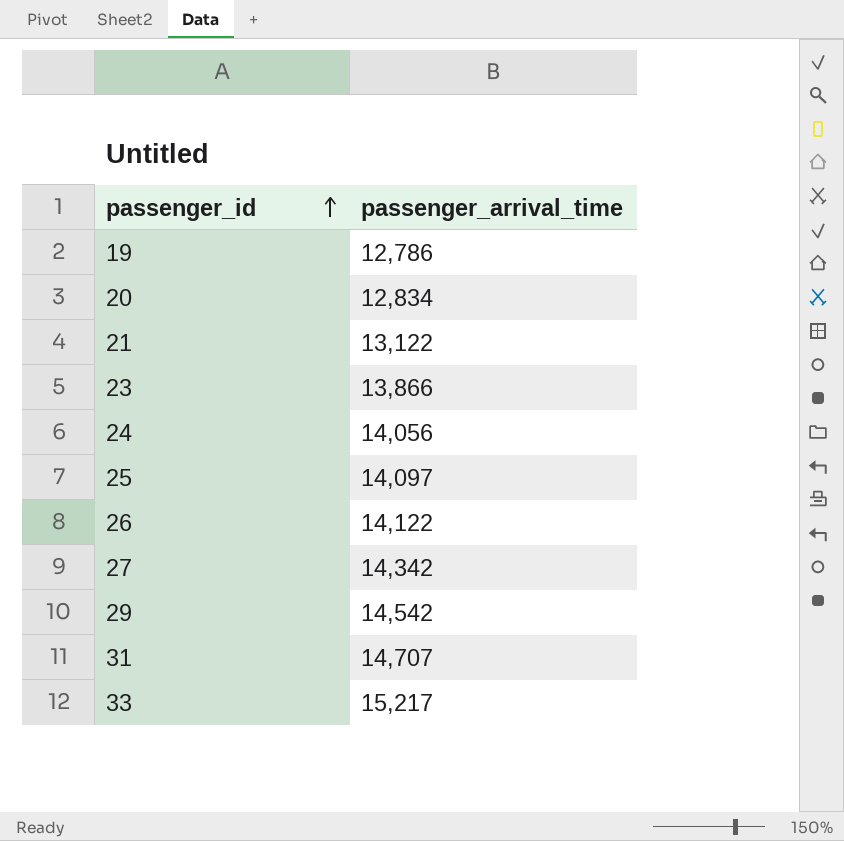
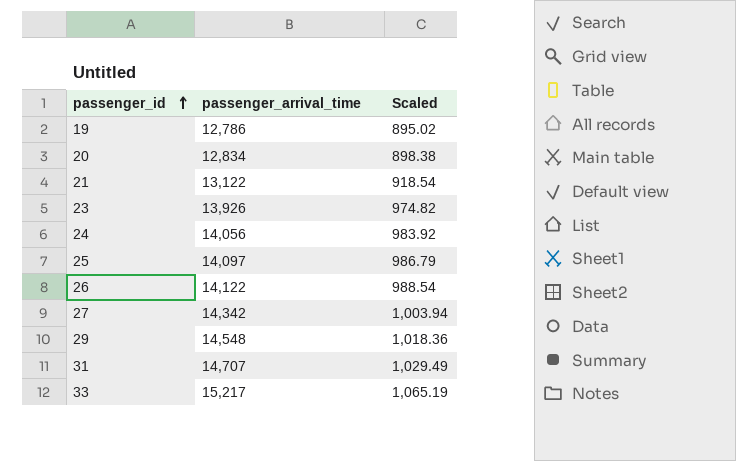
column Scaled | formula: none -> [passenger_arrival_time] * 0.07
23 | passenger_arrival_time: 13,866 -> 13,926
29 | passenger_arrival_time: 14,542 -> 14,548

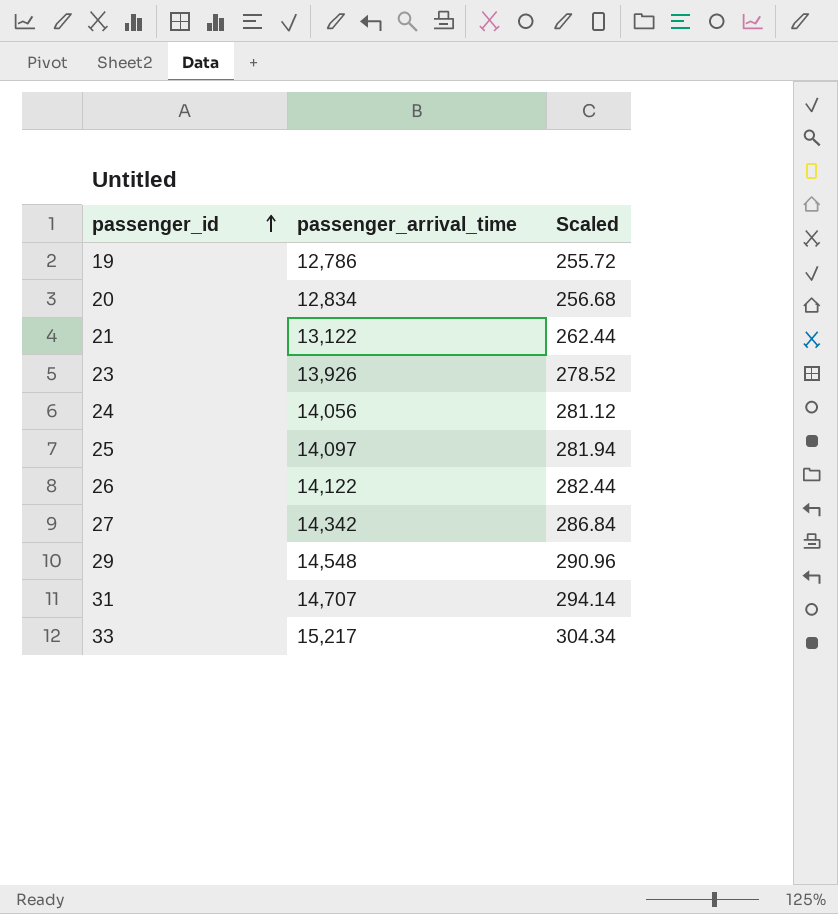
column Scaled | formula: [passenger_arrival_time] * 0.07 -> [passenger_arrival_time] * 0.02

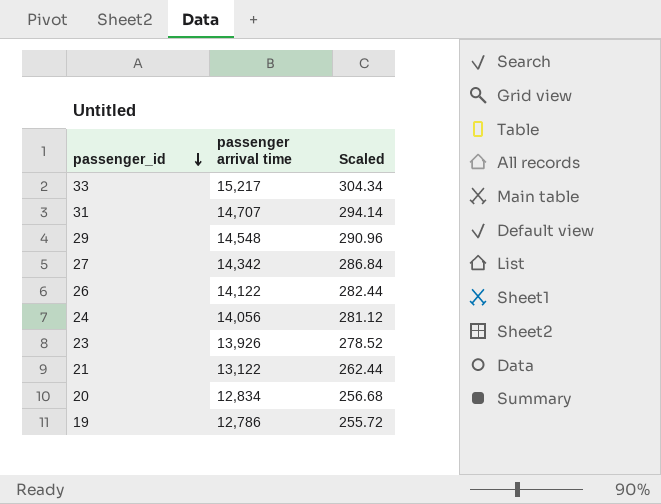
row order: passenger_id ascending -> passenger_id descending
column name: passenger_arrival_time -> passenger arrival time
row 25: 14,097 | 281.94 -> none

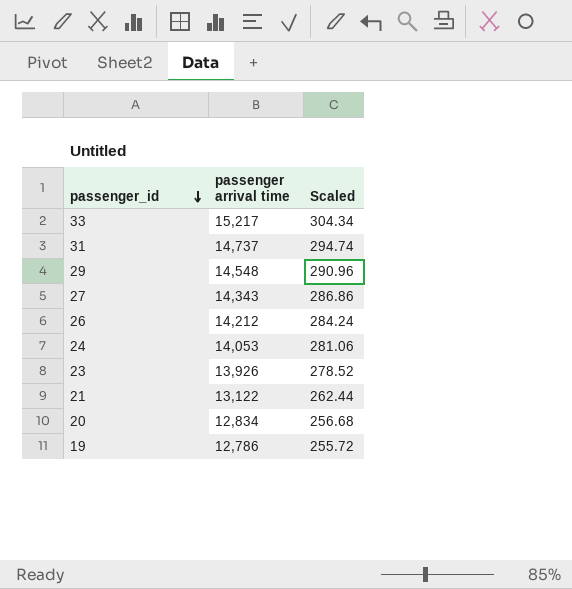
31 | passenger arrival time: 14,707 -> 14,737
31 | Scaled: 294.14 -> 294.74
27 | passenger arrival time: 14,342 -> 14,343
27 | Scaled: 286.84 -> 286.86
26 | passenger arrival time: 14,122 -> 14,212
26 | Scaled: 282.44 -> 284.24
24 | passenger arrival time: 14,056 -> 14,053
24 | Scaled: 281.12 -> 281.06

